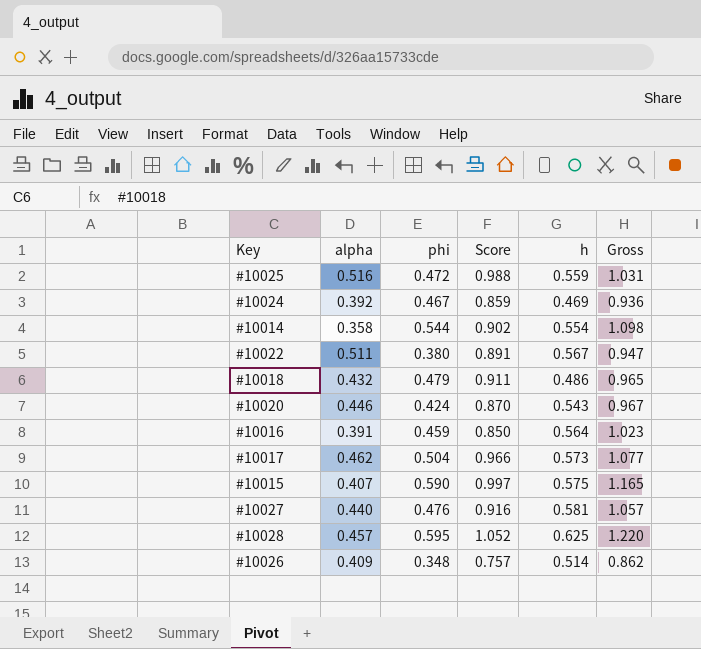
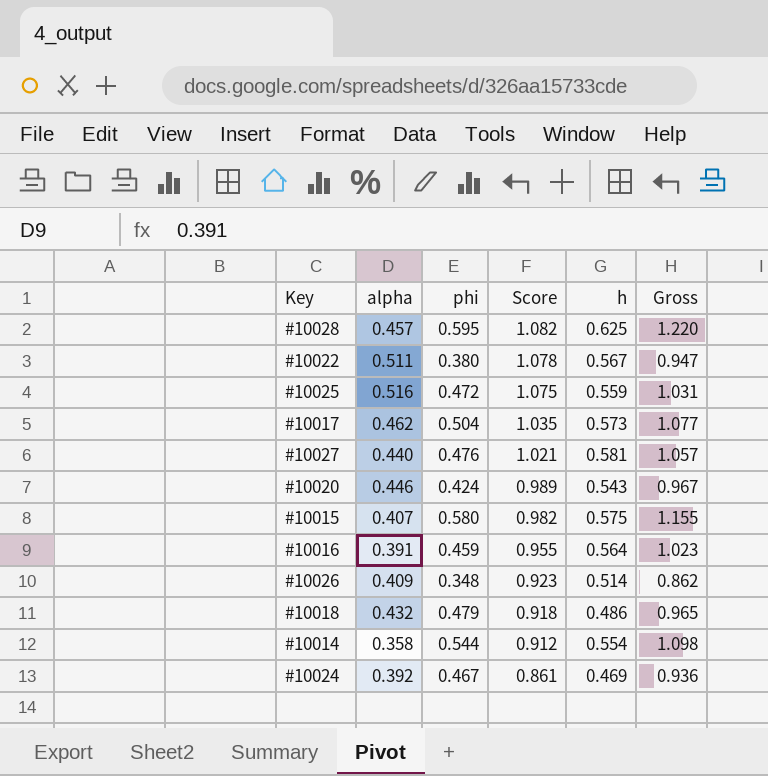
row order: none -> Score descending
column Score | formula: [alpha] + [phi] -> [alpha] + [h]
#10015 | phi: 0.590 -> 0.580
#10015 | Gross: 1.165 -> 1.155

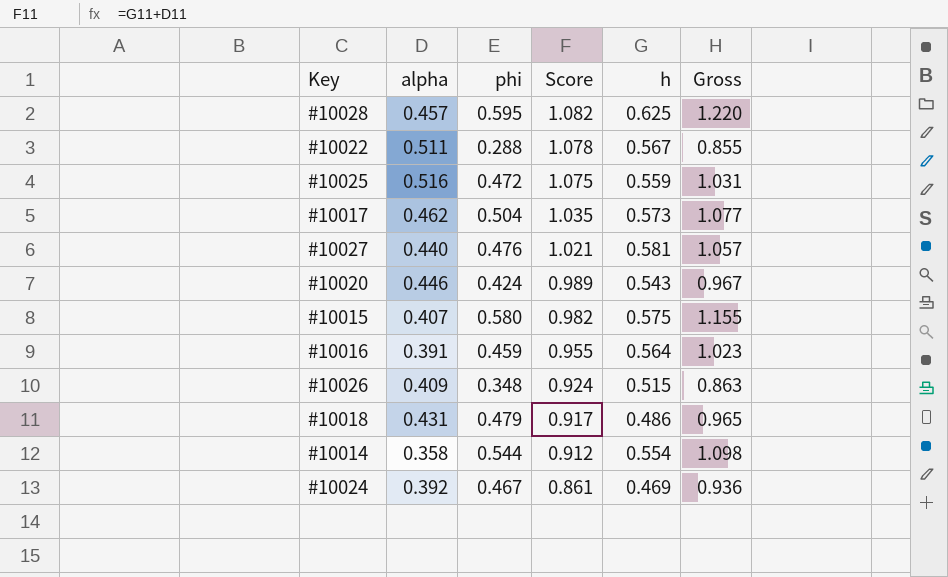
#10022 | phi: 0.380 -> 0.288
#10022 | Gross: 0.947 -> 0.855
#10026 | Score: 0.923 -> 0.924
#10026 | h: 0.514 -> 0.515
#10026 | Gross: 0.862 -> 0.863
#10018 | alpha: 0.432 -> 0.431
#10018 | Score: 0.918 -> 0.917

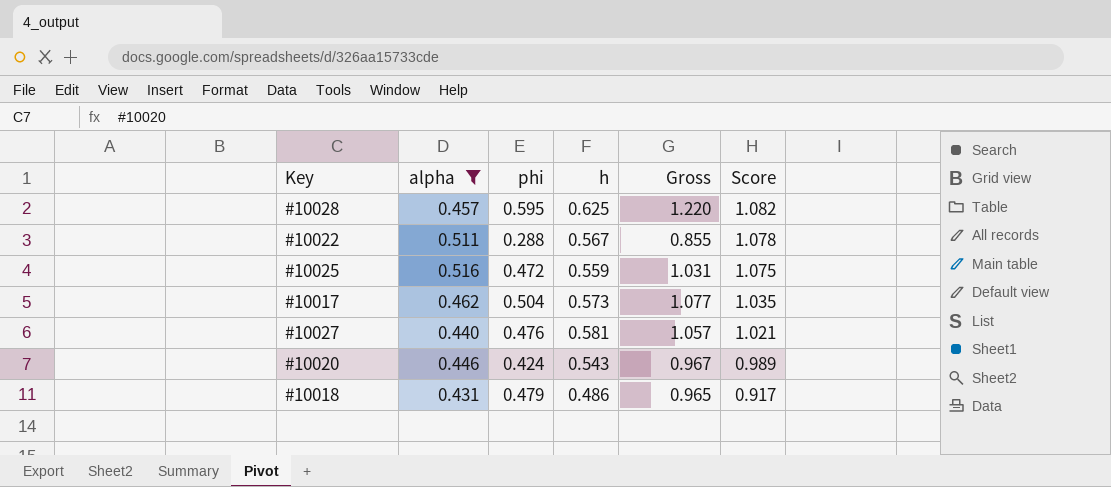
filter: none -> alpha >= 0.431
column Score | position: 4 -> 6

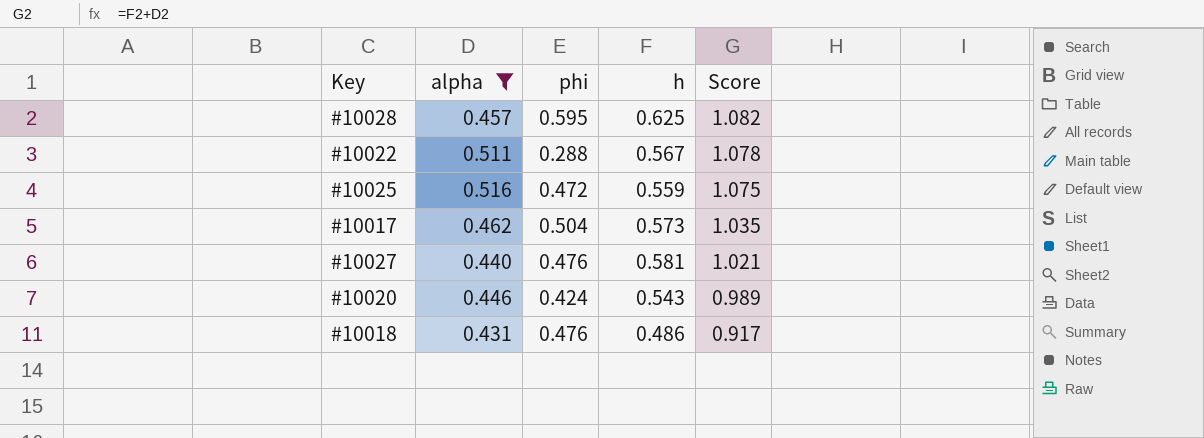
column Gross | formula: [phi] + [h] -> none
#10018 | phi: 0.479 -> 0.476

